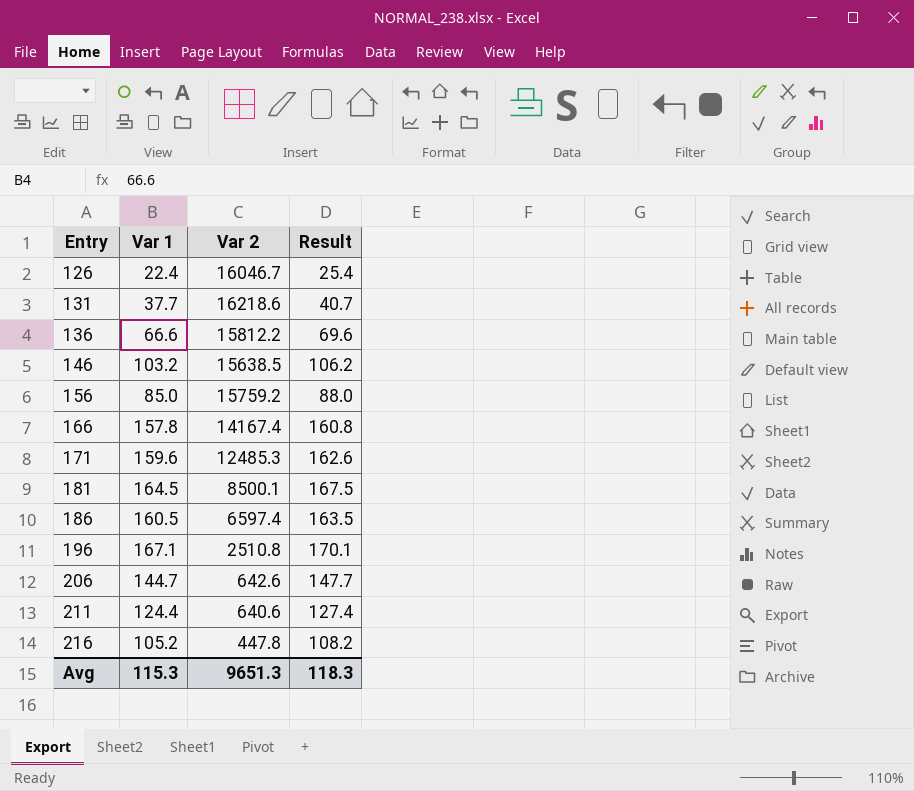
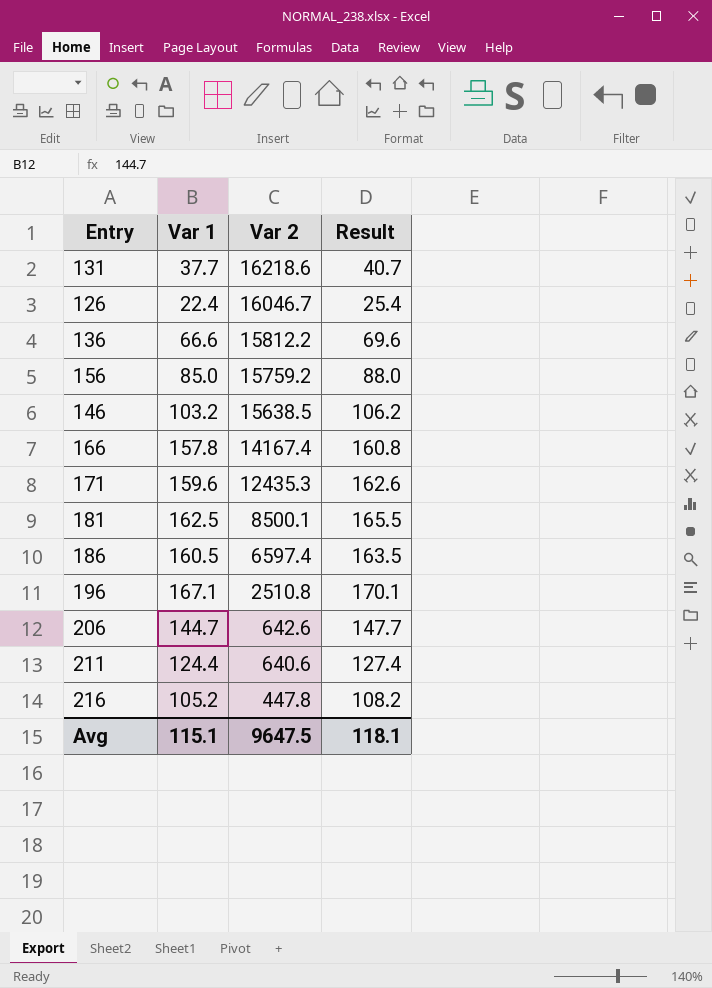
row order: Entry ascending -> Var 2 descending
171 | Var 2: 12485.3 -> 12435.3
181 | Var 1: 164.5 -> 162.5
181 | Result: 167.5 -> 165.5
Avg | Var 1: 115.3 -> 115.1
Avg | Var 2: 9651.3 -> 9647.5
Avg | Result: 118.3 -> 118.1

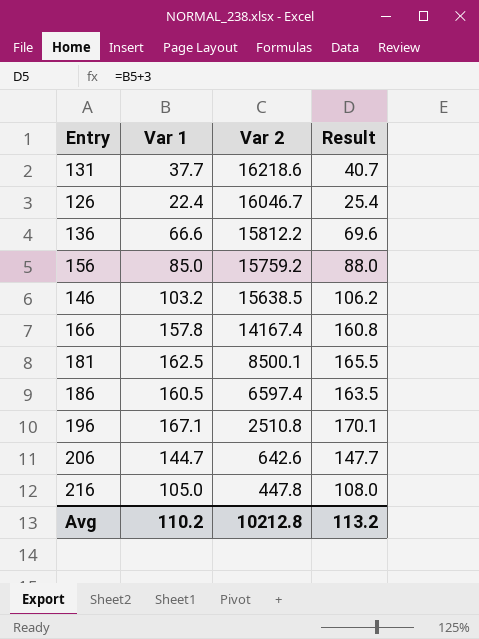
row 171: 159.6 | 12435.3 | 162.6 -> none
row 211: 124.4 | 640.6 | 127.4 -> none
216 | Var 1: 105.2 -> 105.0
216 | Result: 108.2 -> 108.0
Avg | Var 1: 115.1 -> 110.2
Avg | Var 2: 9647.5 -> 10212.8
Avg | Result: 118.1 -> 113.2

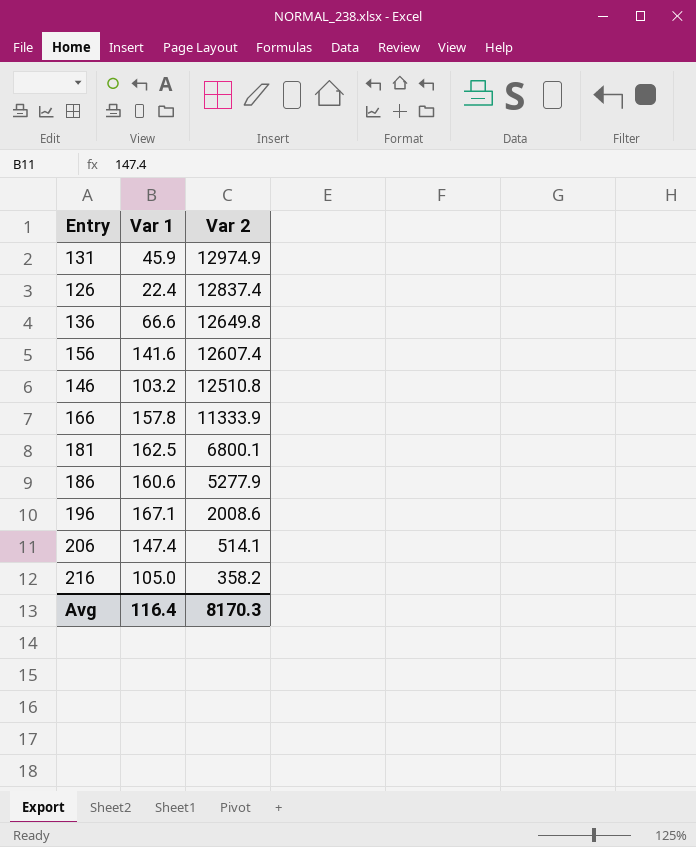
column Result | formula: [Var 1] + 3 -> none
131 | Var 1: 37.7 -> 45.9
131 | Var 2: 16218.6 -> 12974.9
126 | Var 2: 16046.7 -> 12837.4
136 | Var 2: 15812.2 -> 12649.8
156 | Var 1: 85.0 -> 141.6
156 | Var 2: 15759.2 -> 12607.4
146 | Var 2: 15638.5 -> 12510.8
166 | Var 2: 14167.4 -> 11333.9
181 | Var 2: 8500.1 -> 6800.1
186 | Var 1: 160.5 -> 160.6
186 | Var 2: 6597.4 -> 5277.9
196 | Var 2: 2510.8 -> 2008.6
206 | Var 1: 144.7 -> 147.4
206 | Var 2: 642.6 -> 514.1
216 | Var 2: 447.8 -> 358.2
Avg | Var 1: 110.2 -> 116.4
Avg | Var 2: 10212.8 -> 8170.3

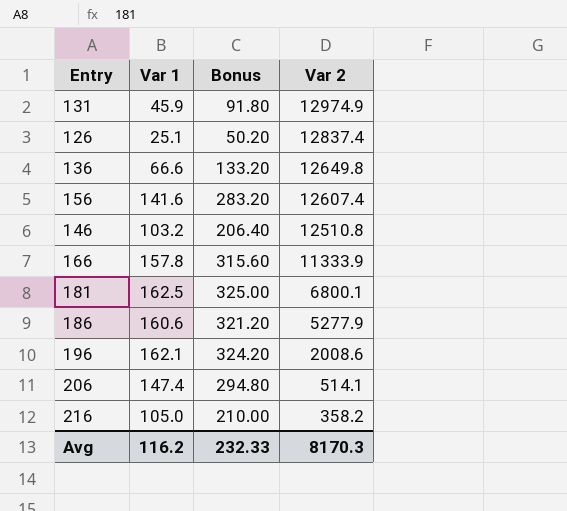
column Bonus | formula: none -> [Var 1] * 2
126 | Var 1: 22.4 -> 25.1
196 | Var 1: 167.1 -> 162.1
Avg | Var 1: 116.4 -> 116.2

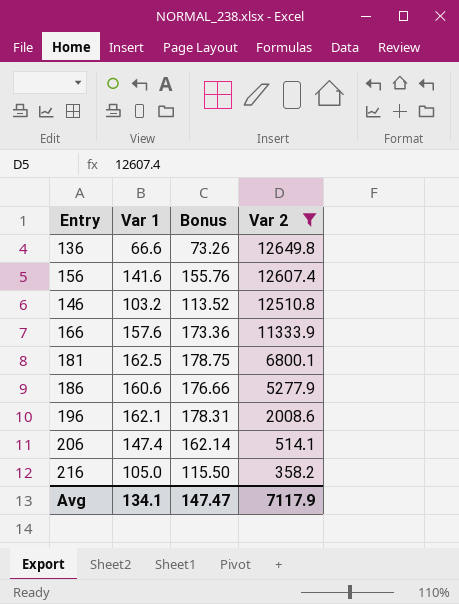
filter: none -> Var 2 <= 12649.8
column Bonus | formula: [Var 1] * 2 -> [Var 1] * 1.1
166 | Var 1: 157.8 -> 157.6
Avg | Var 1: 116.2 -> 134.1
Avg | Bonus: 232.33 -> 147.47
Avg | Var 2: 8170.3 -> 7117.9

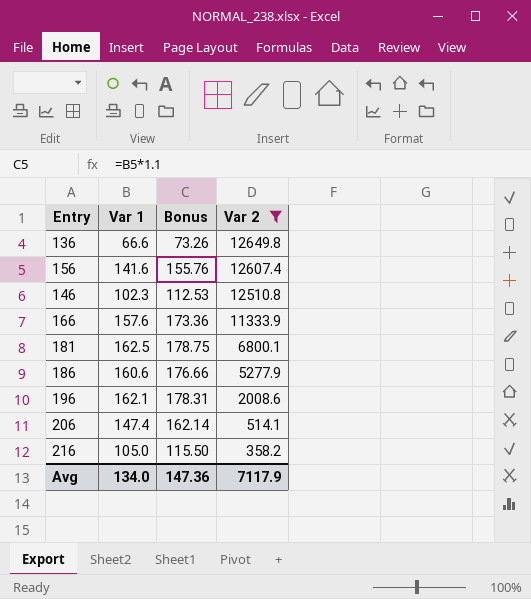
146 | Var 1: 103.2 -> 102.3
146 | Bonus: 113.52 -> 112.53
Avg | Var 1: 134.1 -> 134.0
Avg | Bonus: 147.47 -> 147.36

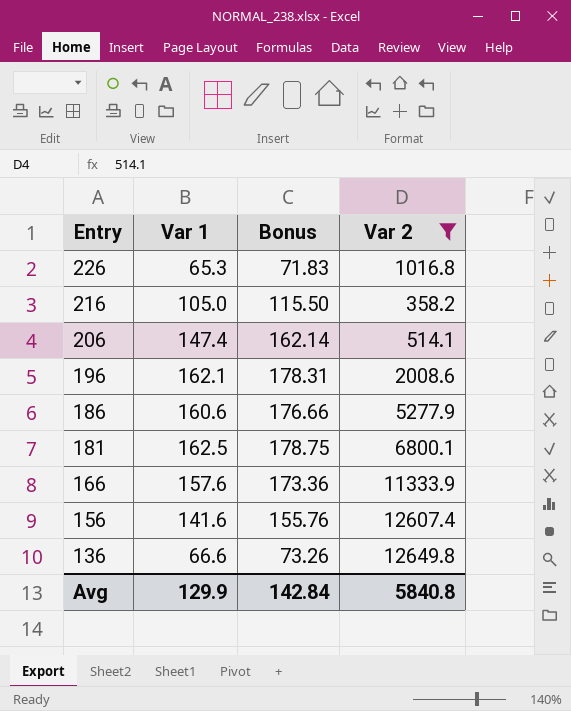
row order: Var 2 descending -> Entry descending
row 146: 102.3 | 112.53 | 12510.8 -> none
row 226: none -> 65.3 | 71.83 | 1016.8
Avg | Var 1: 134.0 -> 129.9
Avg | Bonus: 147.36 -> 142.84
Avg | Var 2: 7117.9 -> 5840.8

